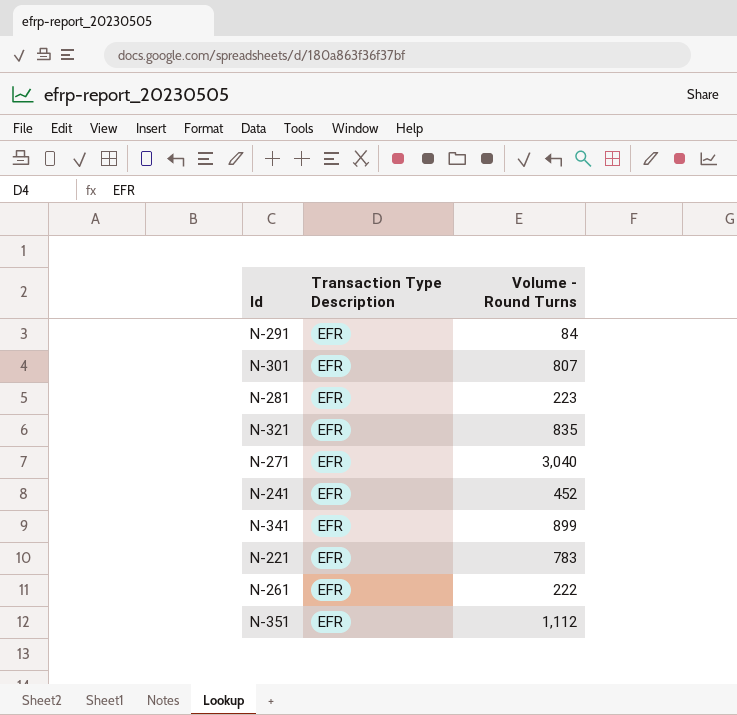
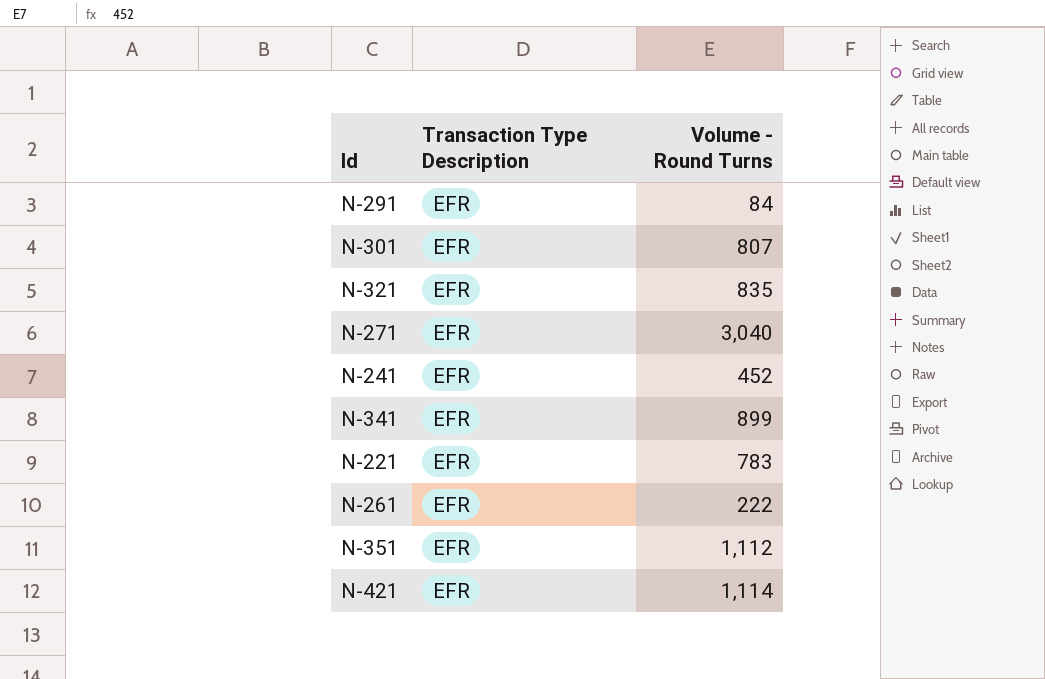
row N-281: EFR | 223 -> none
row N-421: none -> EFR | 1,114

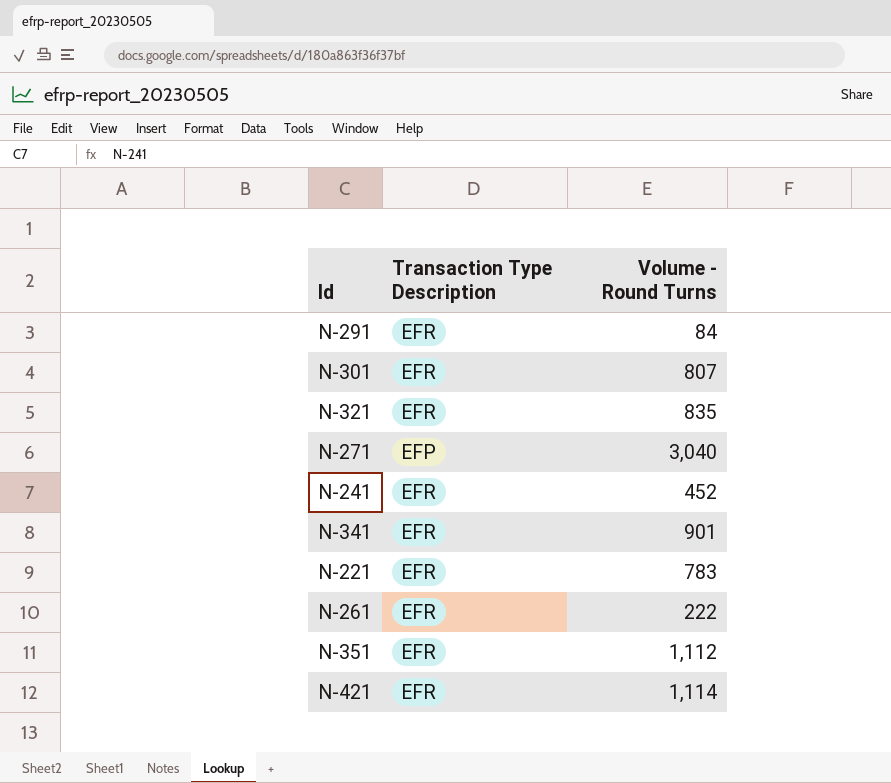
N-271 | Transaction Type Description: EFR -> EFP
N-341 | Volume - Round Turns: 899 -> 901

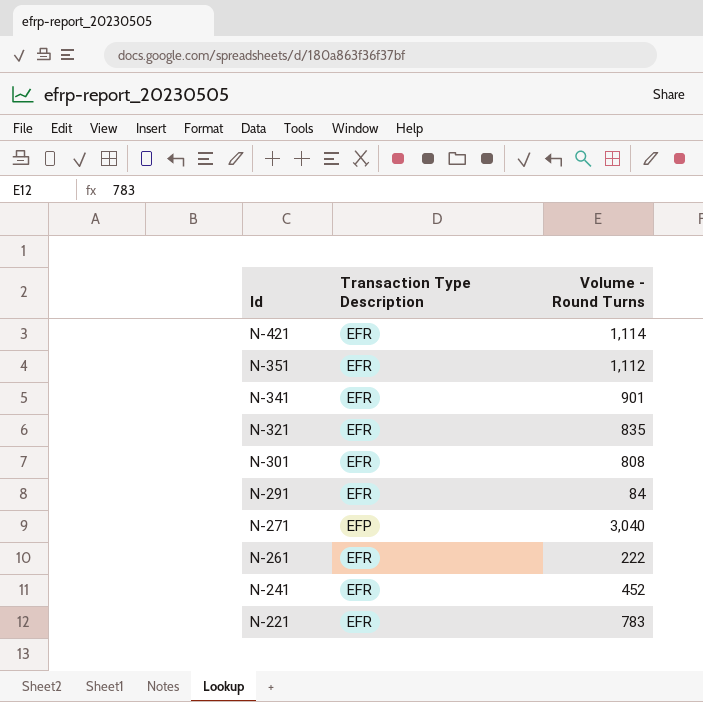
row order: none -> Id descending
N-301 | Volume - Round Turns: 807 -> 808

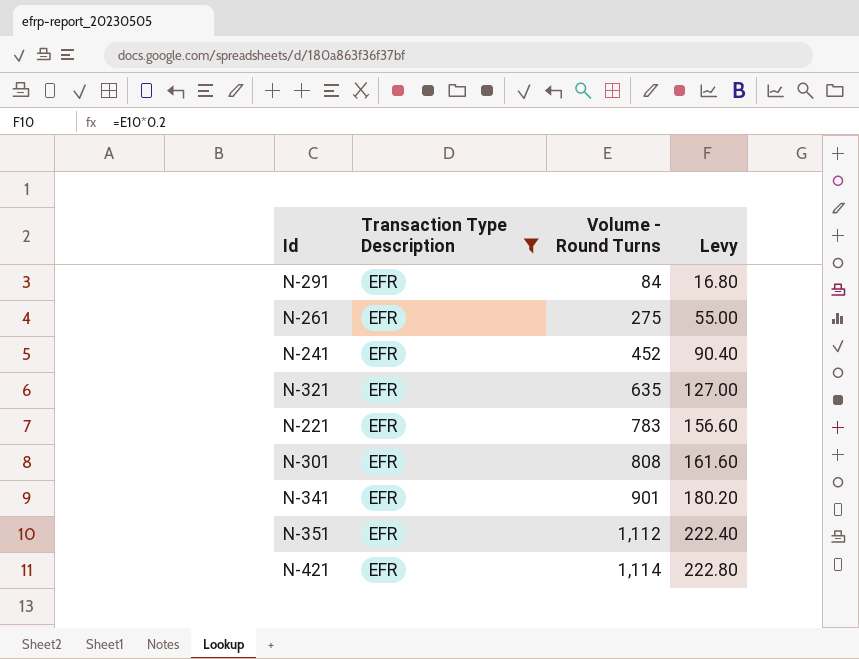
filter: none -> Transaction Type Description = EFR
row order: Id descending -> Volume - Round Turns ascending
column Levy | formula: none -> [Volume - Round Turns] * 0.2
N-261 | Volume - Round Turns: 222 -> 275
N-321 | Volume - Round Turns: 835 -> 635

